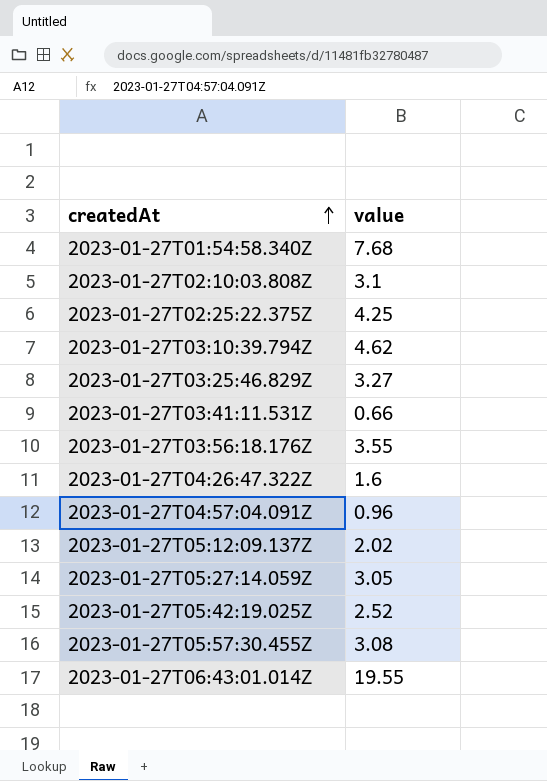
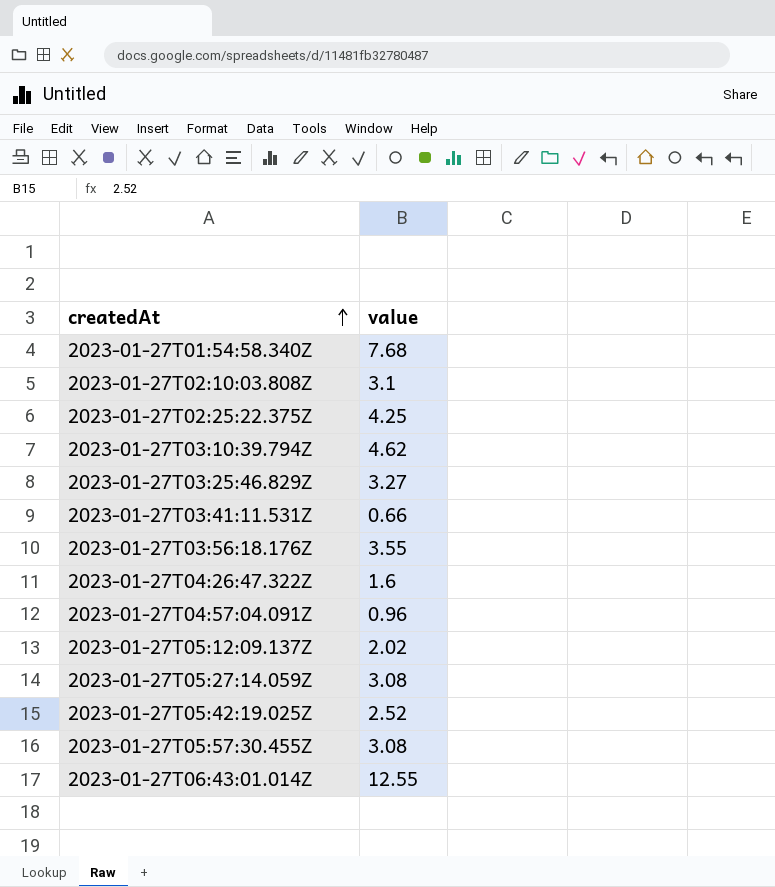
2023-01-27T05:27:14.059Z | value: 3.05 -> 3.08
2023-01-27T06:43:01.014Z | value: 19.55 -> 12.55

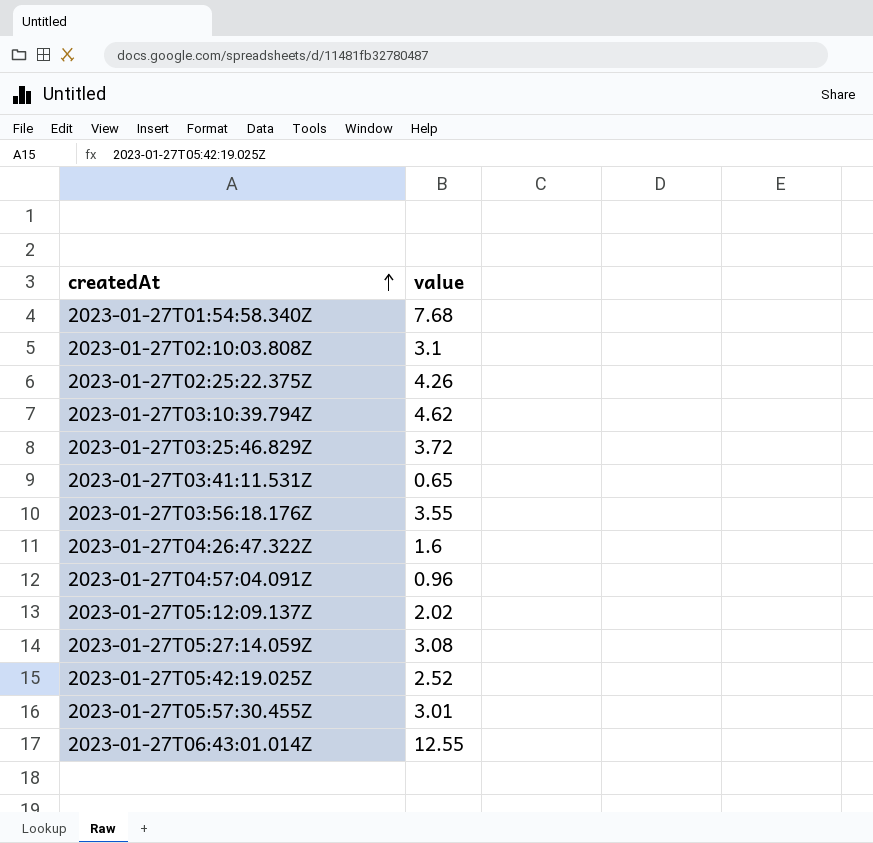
2023-01-27T02:25:22.375Z | value: 4.25 -> 4.26
2023-01-27T03:25:46.829Z | value: 3.27 -> 3.72
2023-01-27T03:41:11.531Z | value: 0.66 -> 0.65
2023-01-27T05:57:30.455Z | value: 3.08 -> 3.01

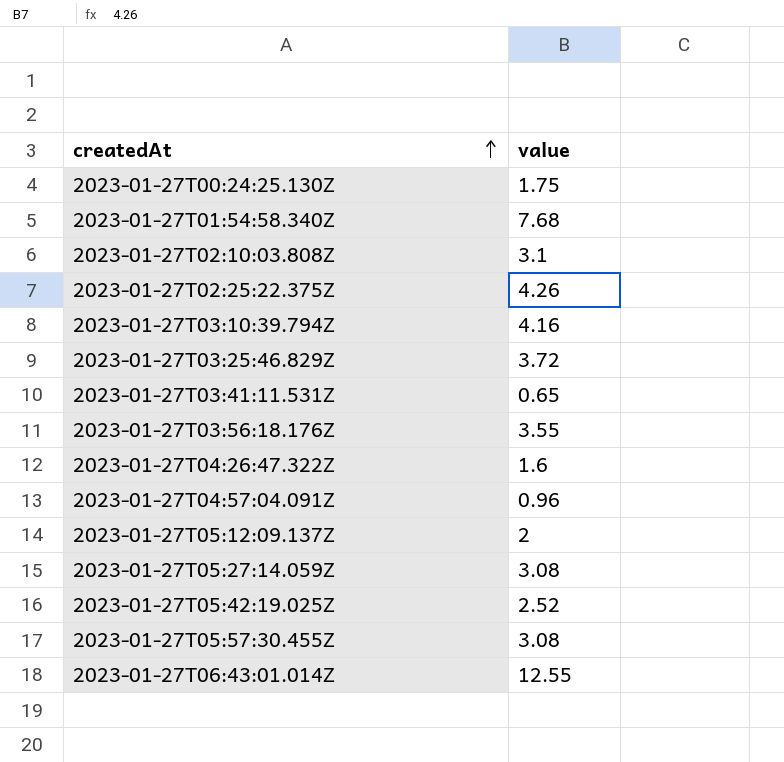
row 2023-01-27T00:24:25.130Z: none -> 1.75
2023-01-27T03:10:39.794Z | value: 4.62 -> 4.16
2023-01-27T05:12:09.137Z | value: 2.02 -> 2
2023-01-27T05:57:30.455Z | value: 3.01 -> 3.08

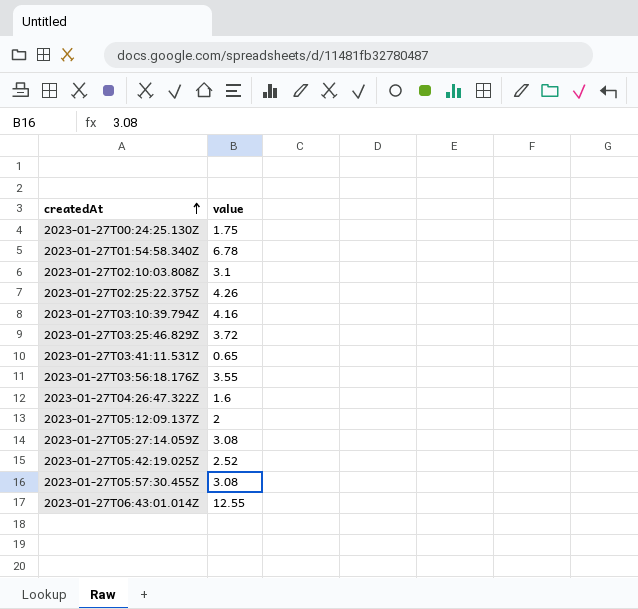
row 2023-01-27T04:57:04.091Z: 0.96 -> none
2023-01-27T01:54:58.340Z | value: 7.68 -> 6.78

